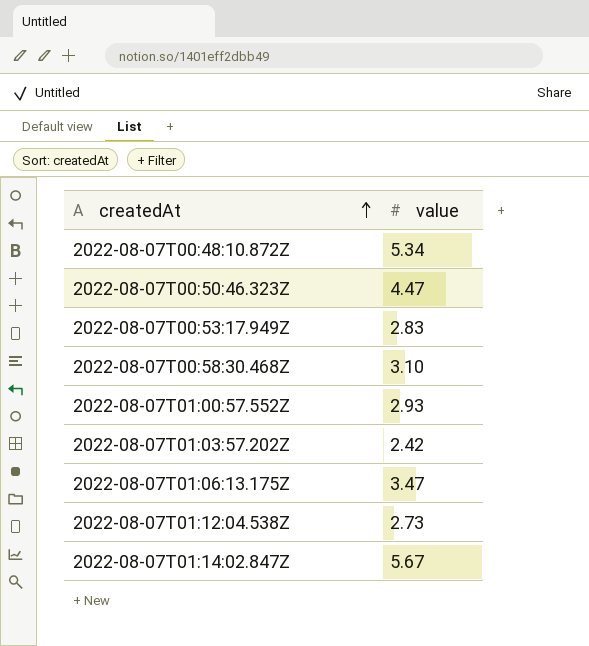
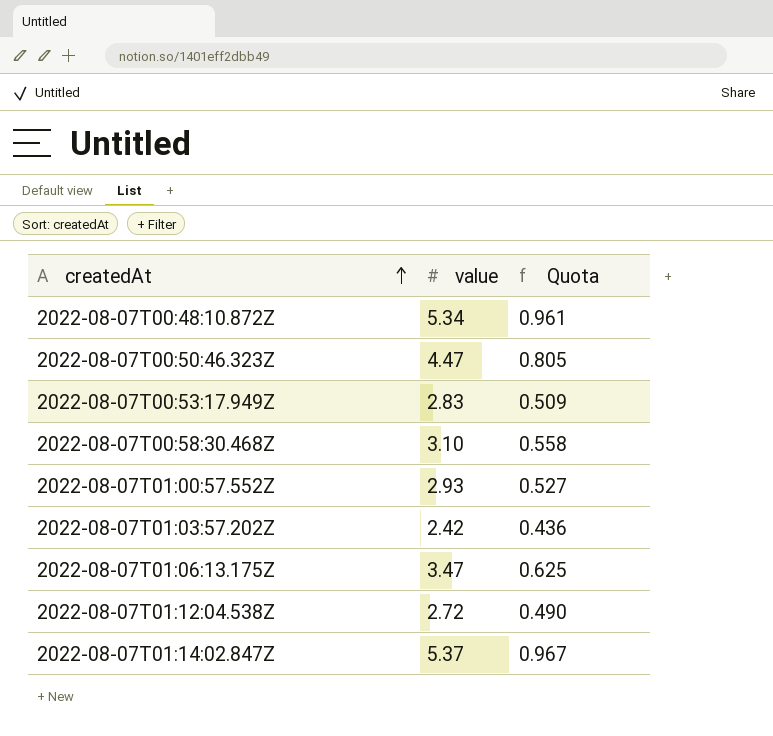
column Quota | formula: none -> [value] * 0.18
2022-08-07T01:12:04.538Z | value: 2.73 -> 2.72
2022-08-07T01:14:02.847Z | value: 5.67 -> 5.37

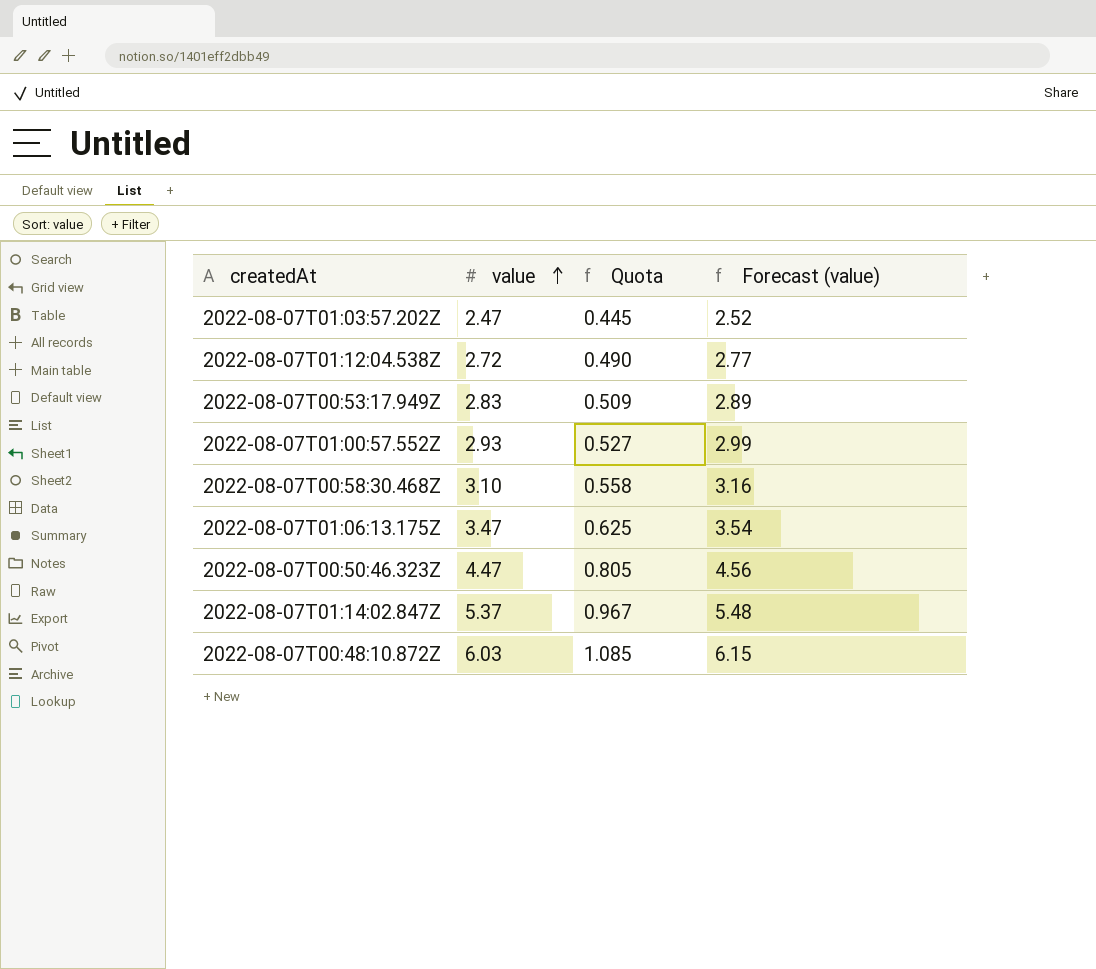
row order: createdAt ascending -> value ascending
column Forecast (value) | formula: none -> [value] * 1.02
2022-08-07T01:03:57.202Z | value: 2.42 -> 2.47
2022-08-07T01:03:57.202Z | Quota: 0.436 -> 0.445
2022-08-07T00:48:10.872Z | value: 5.34 -> 6.03
2022-08-07T00:48:10.872Z | Quota: 0.961 -> 1.085

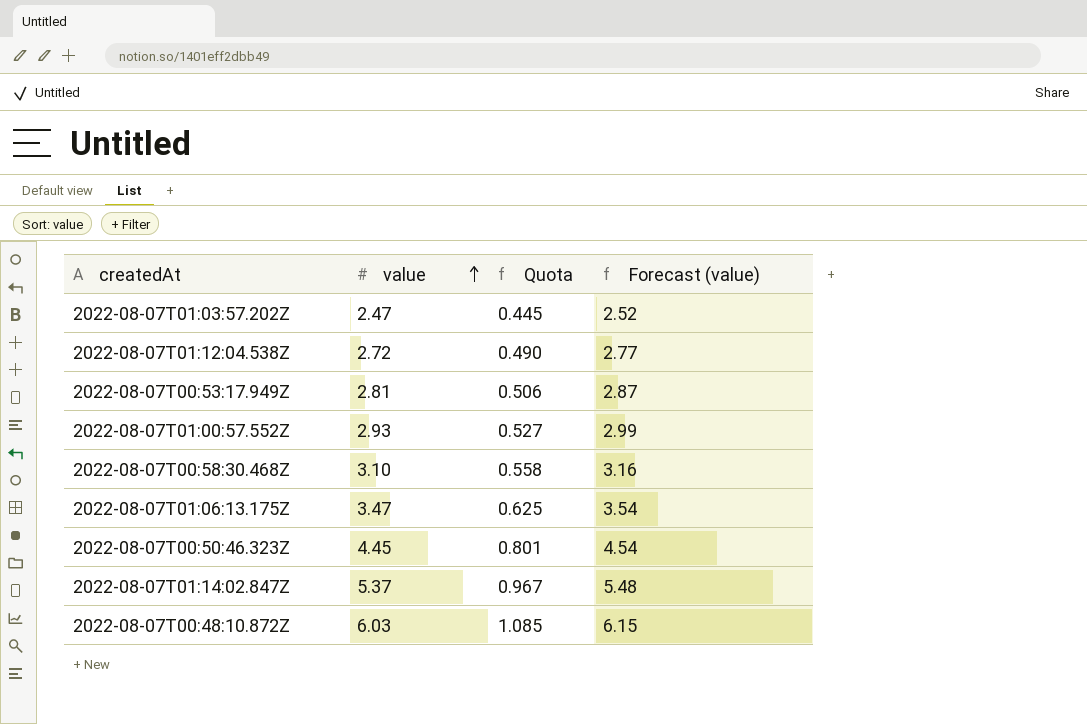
2022-08-07T00:53:17.949Z | value: 2.83 -> 2.81
2022-08-07T00:53:17.949Z | Quota: 0.509 -> 0.506
2022-08-07T00:53:17.949Z | Forecast (value): 2.89 -> 2.87
2022-08-07T00:50:46.323Z | value: 4.47 -> 4.45
2022-08-07T00:50:46.323Z | Quota: 0.805 -> 0.801
2022-08-07T00:50:46.323Z | Forecast (value): 4.56 -> 4.54

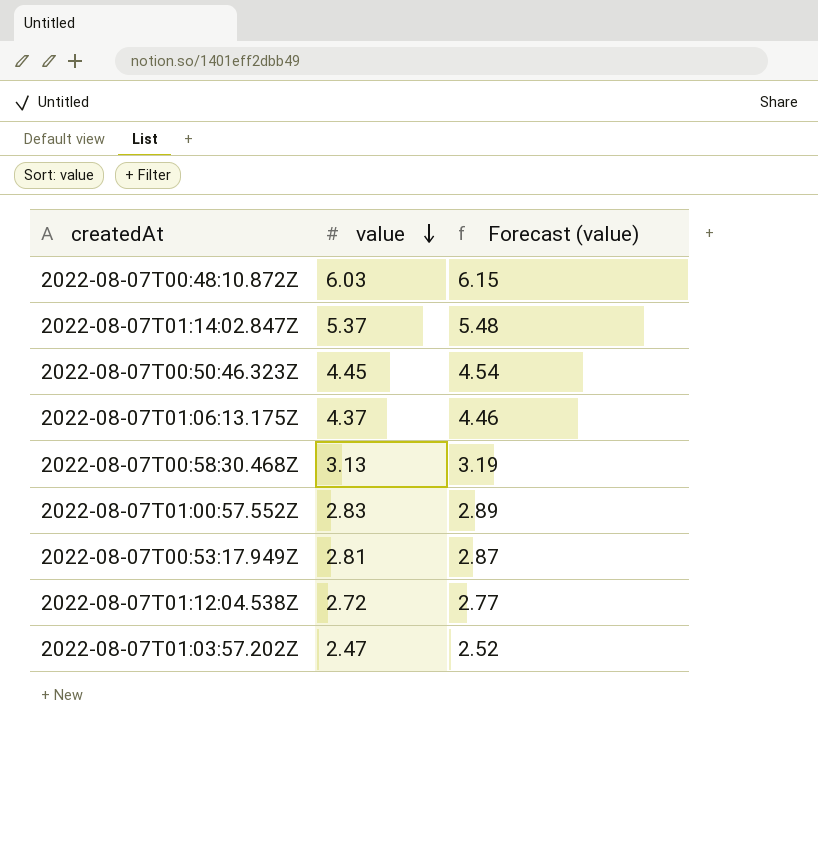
row order: value ascending -> value descending
column Quota | formula: [value] * 0.18 -> none
2022-08-07T01:06:13.175Z | value: 3.47 -> 4.37
2022-08-07T01:06:13.175Z | Forecast (value): 3.54 -> 4.46
2022-08-07T00:58:30.468Z | value: 3.10 -> 3.13
2022-08-07T00:58:30.468Z | Forecast (value): 3.16 -> 3.19
2022-08-07T01:00:57.552Z | value: 2.93 -> 2.83
2022-08-07T01:00:57.552Z | Forecast (value): 2.99 -> 2.89

